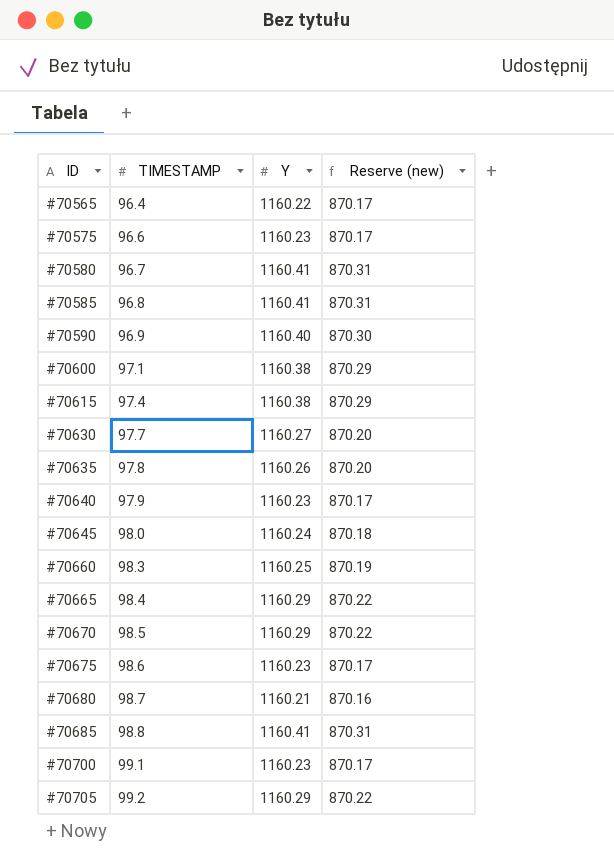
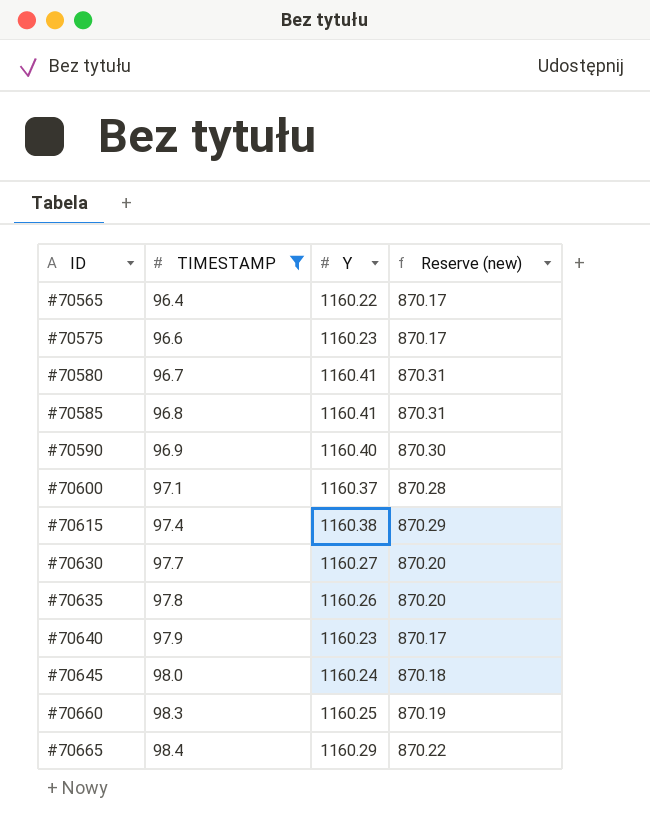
filter: none -> TIMESTAMP <= 98.4
#70600 | Y: 1160.38 -> 1160.37
#70600 | Reserve (new): 870.29 -> 870.28

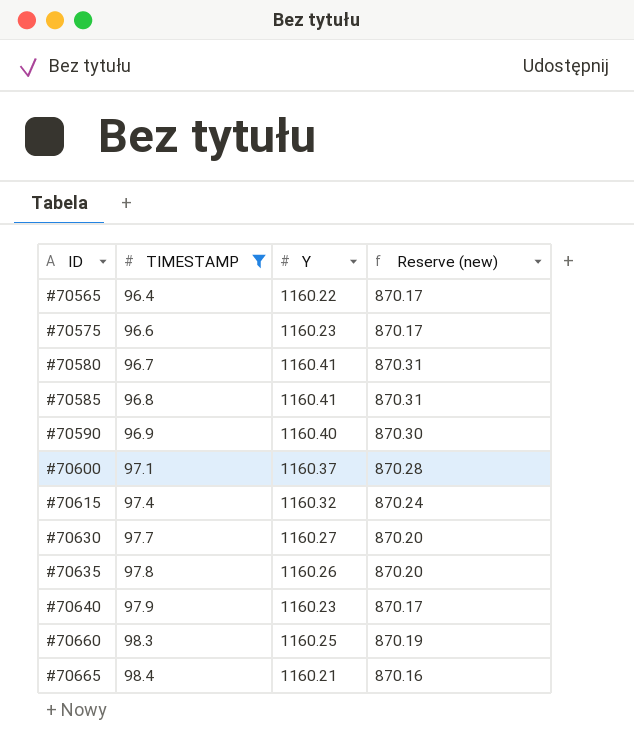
row #70645: 98.0 | 1160.24 | 870.18 -> none
#70615 | Y: 1160.38 -> 1160.32
#70615 | Reserve (new): 870.29 -> 870.24
#70665 | Y: 1160.29 -> 1160.21
#70665 | Reserve (new): 870.22 -> 870.16

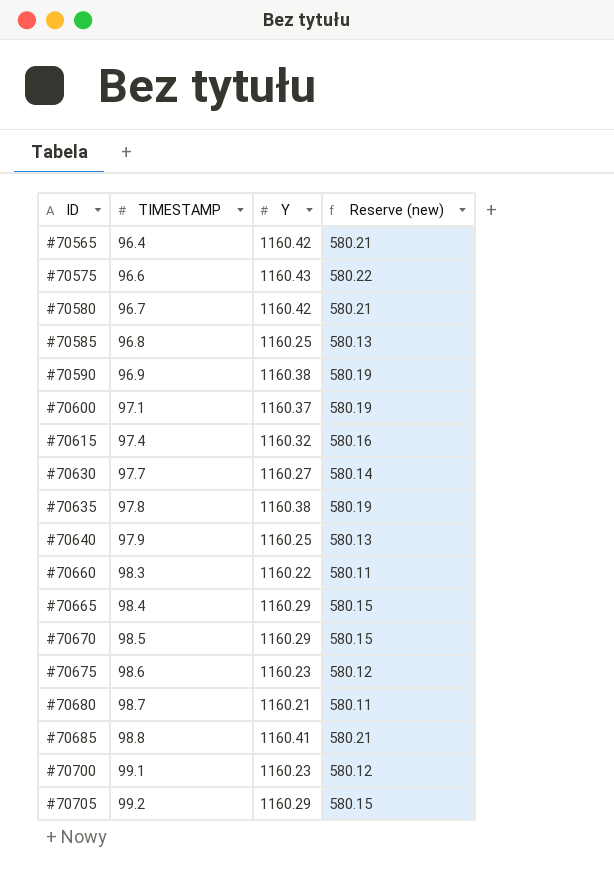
filter: TIMESTAMP <= 98.4 -> none
column Reserve (new) | formula: [Y] * 0.75 -> [Y] * 0.5
#70565 | Y: 1160.22 -> 1160.42
#70575 | Y: 1160.23 -> 1160.43
#70580 | Y: 1160.41 -> 1160.42
#70585 | Y: 1160.41 -> 1160.25
#70590 | Y: 1160.40 -> 1160.38
#70635 | Y: 1160.26 -> 1160.38
#70640 | Y: 1160.23 -> 1160.25
#70660 | Y: 1160.25 -> 1160.22
#70665 | Y: 1160.21 -> 1160.29

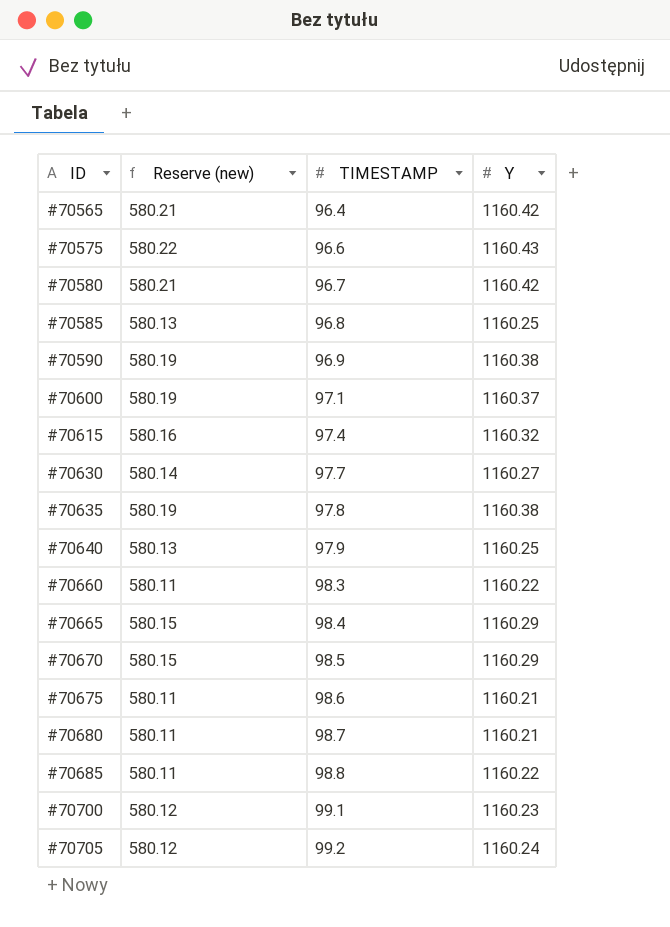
column Reserve (new) | position: 4 -> 2
#70675 | Reserve (new): 580.12 -> 580.11
#70675 | Y: 1160.23 -> 1160.21
#70685 | Reserve (new): 580.21 -> 580.11
#70685 | Y: 1160.41 -> 1160.22
#70705 | Reserve (new): 580.15 -> 580.12
#70705 | Y: 1160.29 -> 1160.24

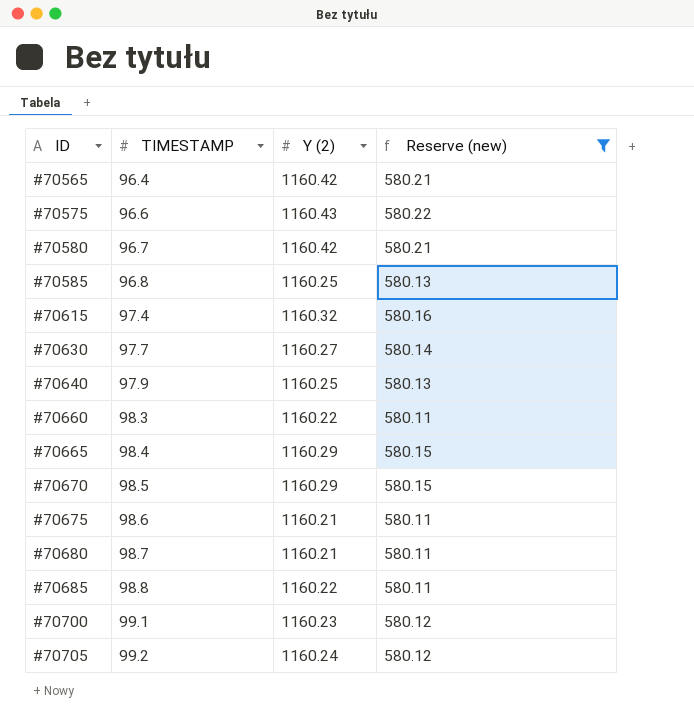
filter: none -> Reserve (new) != 580.19
column name: Y -> Y (2)
column Reserve (new) | position: 2 -> 4

